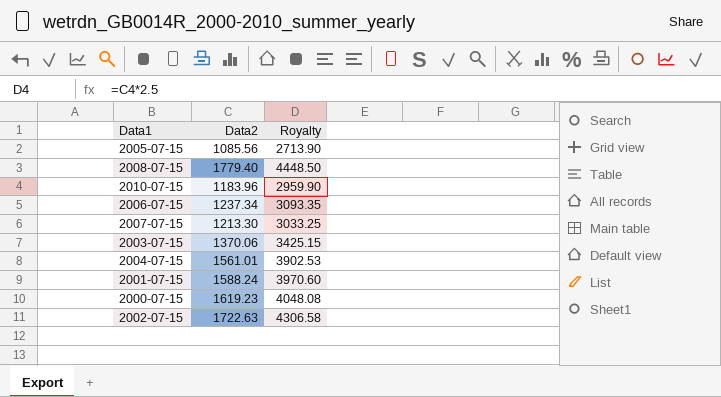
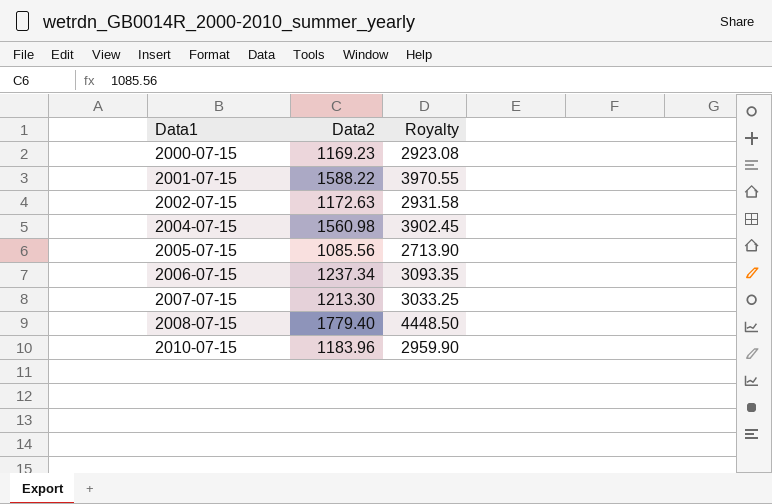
row order: none -> Data1 ascending
row 2003-07-15: 1370.06 | 3425.15 -> none
2000-07-15 | Data2: 1619.23 -> 1169.23
2000-07-15 | Royalty: 4048.08 -> 2923.08
2001-07-15 | Data2: 1588.24 -> 1588.22
2001-07-15 | Royalty: 3970.60 -> 3970.55
2002-07-15 | Data2: 1722.63 -> 1172.63
2002-07-15 | Royalty: 4306.58 -> 2931.58
2004-07-15 | Data2: 1561.01 -> 1560.98
2004-07-15 | Royalty: 3902.53 -> 3902.45

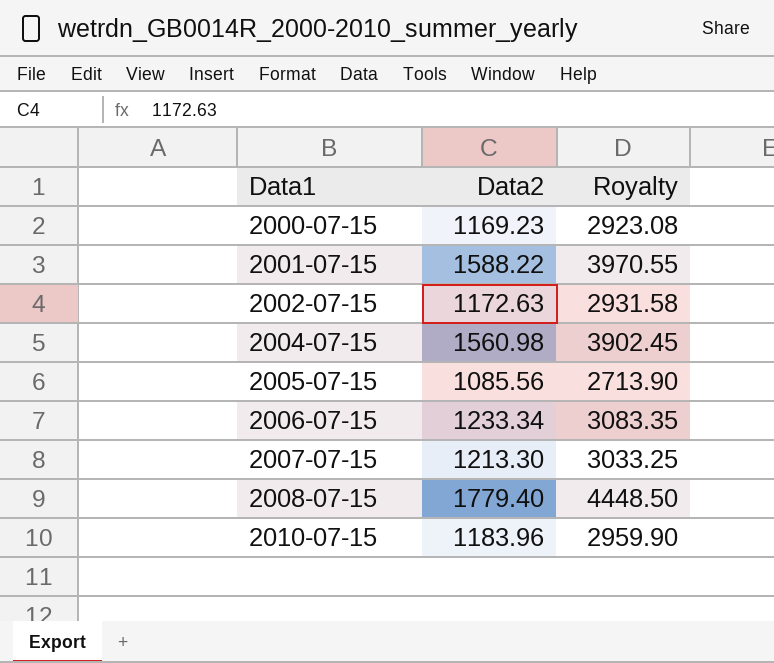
2006-07-15 | Data2: 1237.34 -> 1233.34
2006-07-15 | Royalty: 3093.35 -> 3083.35

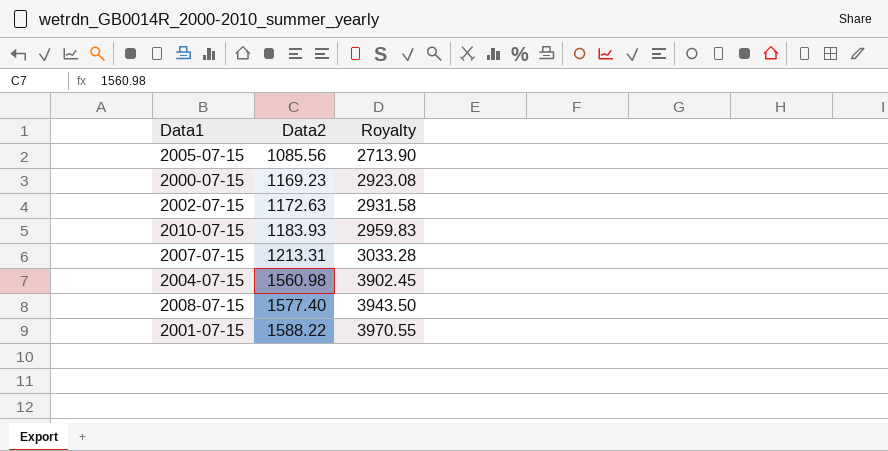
row order: Data1 ascending -> Data2 ascending
row 2006-07-15: 1233.34 | 3083.35 -> none
2010-07-15 | Data2: 1183.96 -> 1183.93
2010-07-15 | Royalty: 2959.90 -> 2959.83
2007-07-15 | Data2: 1213.30 -> 1213.31
2007-07-15 | Royalty: 3033.25 -> 3033.28
2008-07-15 | Data2: 1779.40 -> 1577.40
2008-07-15 | Royalty: 4448.50 -> 3943.50

